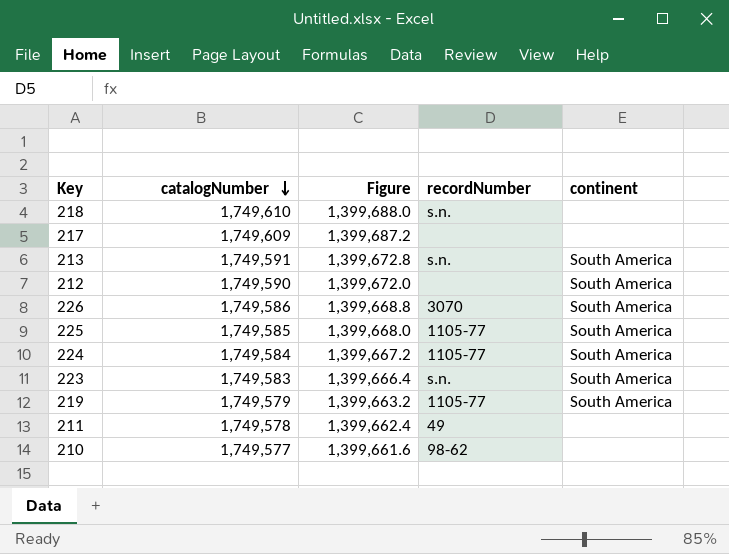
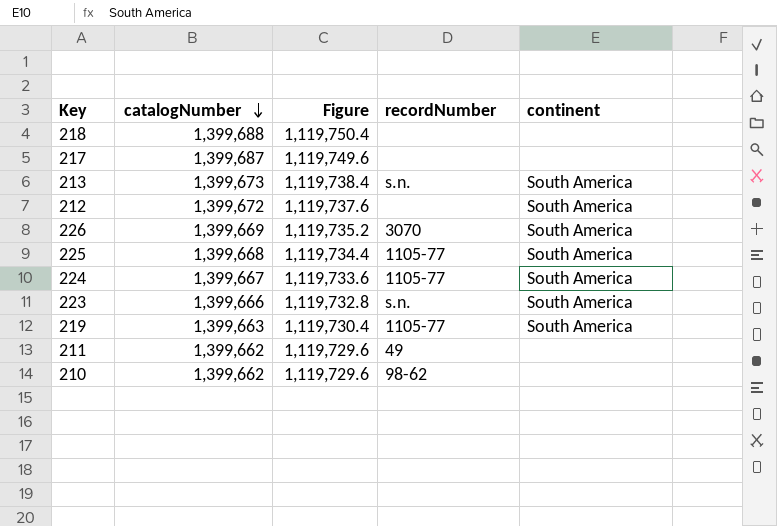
218 | catalogNumber: 1,749,610 -> 1,399,688
218 | Figure: 1,399,688.0 -> 1,119,750.4
218 | recordNumber: s.n. -> none
217 | catalogNumber: 1,749,609 -> 1,399,687
217 | Figure: 1,399,687.2 -> 1,119,749.6
213 | catalogNumber: 1,749,591 -> 1,399,673
213 | Figure: 1,399,672.8 -> 1,119,738.4
212 | catalogNumber: 1,749,590 -> 1,399,672
212 | Figure: 1,399,672.0 -> 1,119,737.6
226 | catalogNumber: 1,749,586 -> 1,399,669
226 | Figure: 1,399,668.8 -> 1,119,735.2
225 | catalogNumber: 1,749,585 -> 1,399,668
225 | Figure: 1,399,668.0 -> 1,119,734.4
224 | catalogNumber: 1,749,584 -> 1,399,667
224 | Figure: 1,399,667.2 -> 1,119,733.6
223 | catalogNumber: 1,749,583 -> 1,399,666
223 | Figure: 1,399,666.4 -> 1,119,732.8
219 | catalogNumber: 1,749,579 -> 1,399,663
219 | Figure: 1,399,663.2 -> 1,119,730.4
211 | catalogNumber: 1,749,578 -> 1,399,662
211 | Figure: 1,399,662.4 -> 1,119,729.6
210 | catalogNumber: 1,749,577 -> 1,399,662
210 | Figure: 1,399,661.6 -> 1,119,729.6

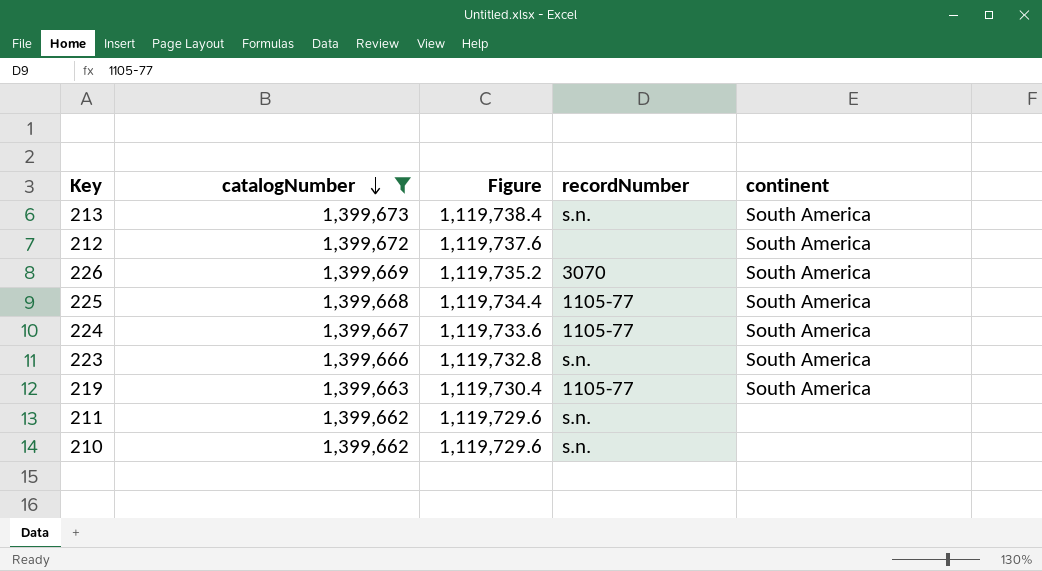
filter: none -> catalogNumber <= 1,399,673
211 | recordNumber: 49 -> s.n.
210 | recordNumber: 98-62 -> s.n.

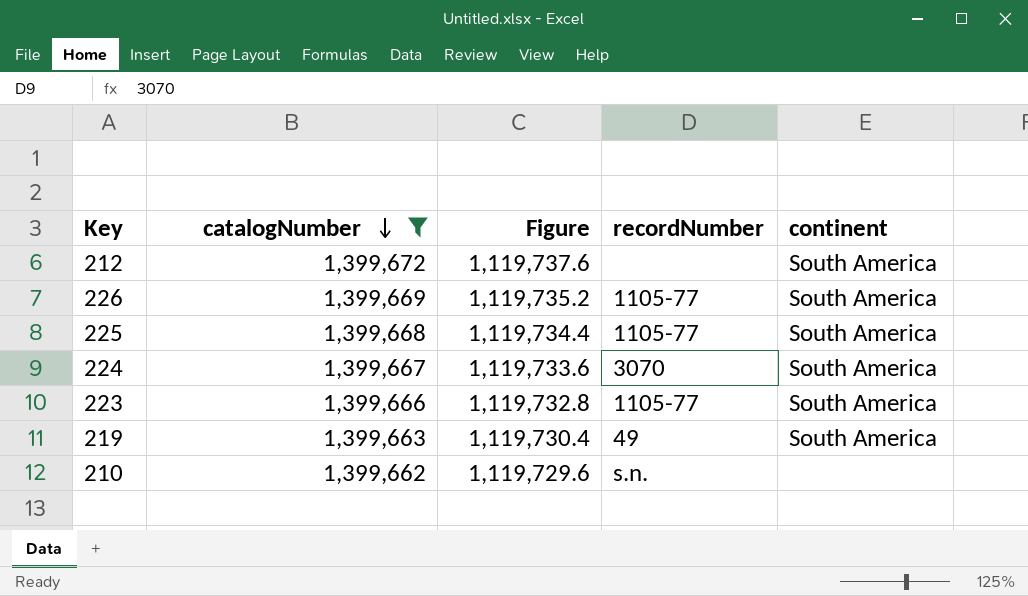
row 213: 1,399,673 | 1,119,738.4 | s.n. | South America -> none
row 211: 1,399,662 | 1,119,729.6 | s.n. | none -> none
226 | recordNumber: 3070 -> 1105-77
224 | recordNumber: 1105-77 -> 3070
223 | recordNumber: s.n. -> 1105-77
219 | recordNumber: 1105-77 -> 49

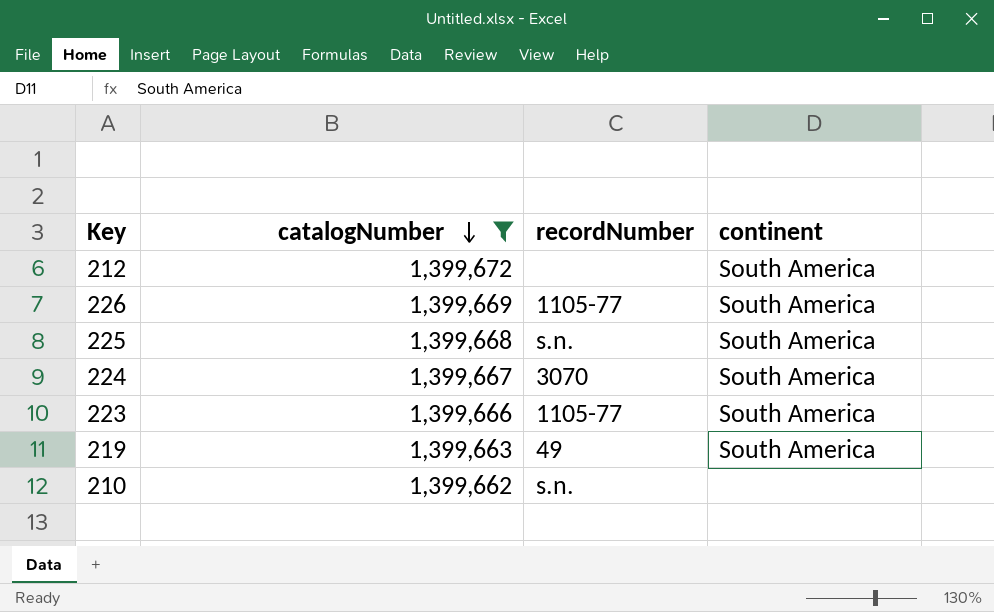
column Figure | formula: [catalogNumber] * 0.8 -> none
225 | recordNumber: 1105-77 -> s.n.

